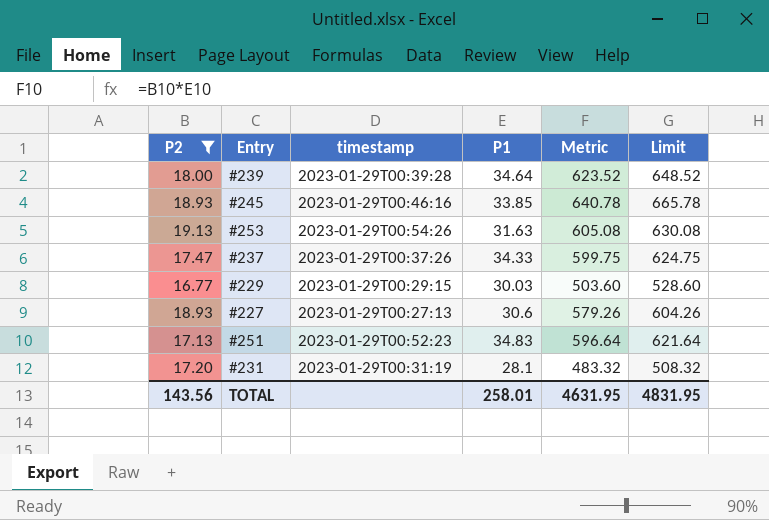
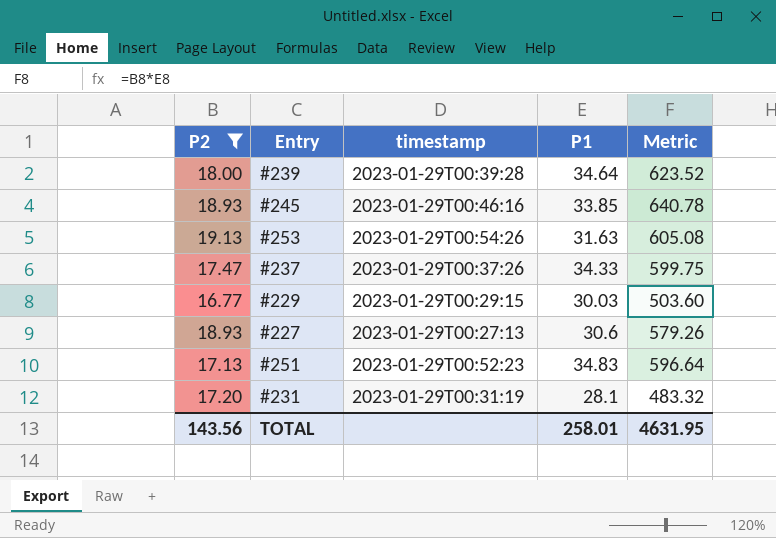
column Limit | formula: [Metric] + 25 -> none

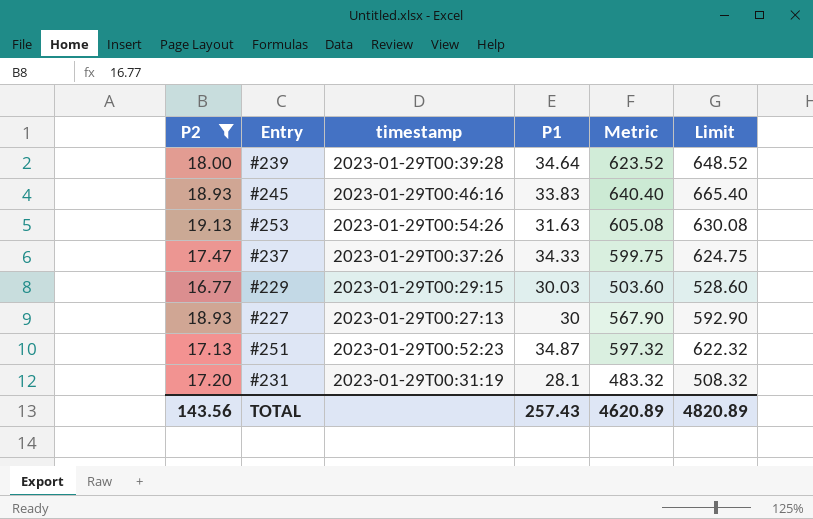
column Limit | formula: none -> [Metric] + 25
#245 | P1: 33.85 -> 33.83
#245 | Metric: 640.78 -> 640.40
#227 | P1: 30.6 -> 30
#227 | Metric: 579.26 -> 567.90
#251 | P1: 34.83 -> 34.87
#251 | Metric: 596.64 -> 597.32
TOTAL | P1: 258.01 -> 257.43
TOTAL | Metric: 4631.95 -> 4620.89

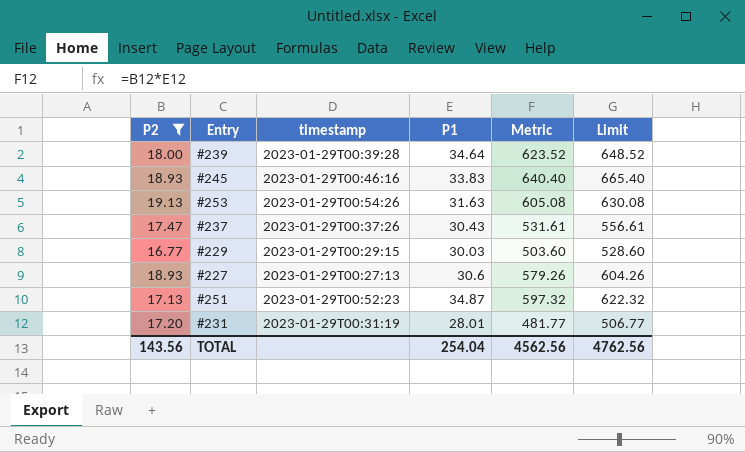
#237 | P1: 34.33 -> 30.43
#237 | Metric: 599.75 -> 531.61
#237 | Limit: 624.75 -> 556.61
#227 | P1: 30 -> 30.6
#227 | Metric: 567.90 -> 579.26
#227 | Limit: 592.90 -> 604.26
#231 | P1: 28.1 -> 28.01
#231 | Metric: 483.32 -> 481.77
#231 | Limit: 508.32 -> 506.77
TOTAL | P1: 257.43 -> 254.04
TOTAL | Metric: 4620.89 -> 4562.56
TOTAL | Limit: 4820.89 -> 4762.56

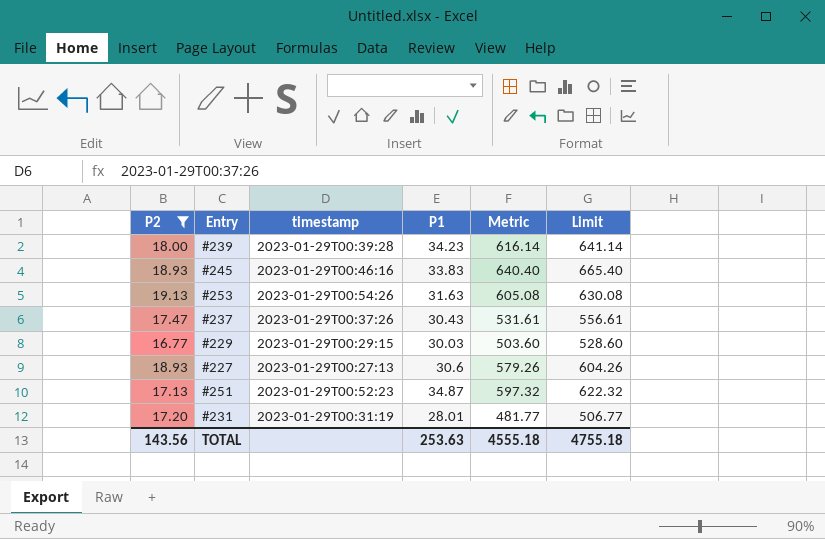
#239 | P1: 34.64 -> 34.23
#239 | Metric: 623.52 -> 616.14
#239 | Limit: 648.52 -> 641.14
TOTAL | P1: 254.04 -> 253.63
TOTAL | Metric: 4562.56 -> 4555.18
TOTAL | Limit: 4762.56 -> 4755.18

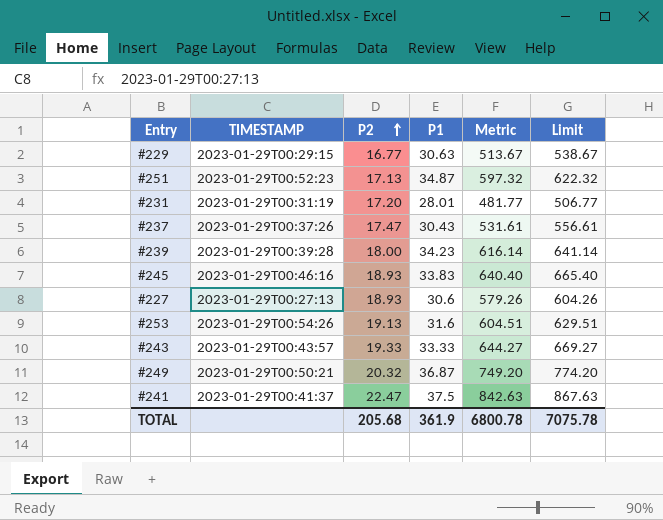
filter: P2 <= 19.13 -> none
row order: none -> P2 ascending
column name: timestamp -> TIMESTAMP
column P2 | position: 1 -> 3
#229 | P1: 30.03 -> 30.63
#229 | Metric: 503.60 -> 513.67
#229 | Limit: 528.60 -> 538.67
#253 | P1: 31.63 -> 31.6
#253 | Metric: 605.08 -> 604.51
#253 | Limit: 630.08 -> 629.51
TOTAL | P2: 143.56 -> 205.68
TOTAL | P1: 253.63 -> 361.9
TOTAL | Metric: 4555.18 -> 6800.78
TOTAL | Limit: 4755.18 -> 7075.78

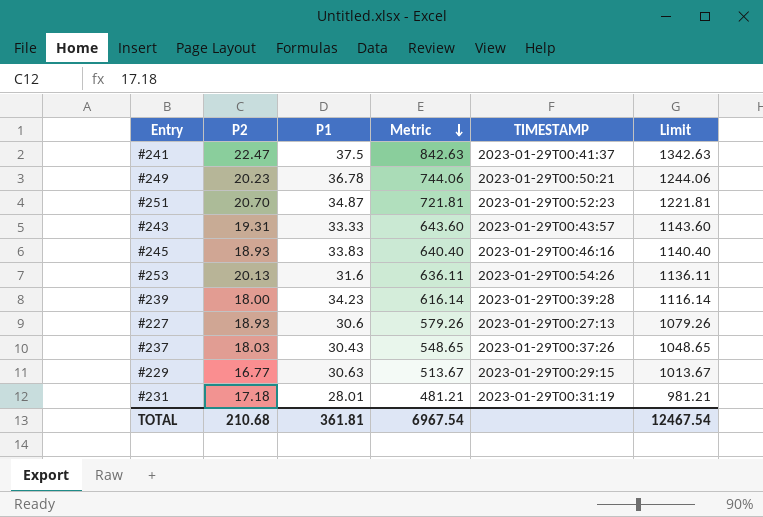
row order: P2 ascending -> Metric descending
column TIMESTAMP | position: 2 -> 5
column Limit | formula: [Metric] + 25 -> [Metric] + 500
#249 | P2: 20.32 -> 20.23
#249 | P1: 36.87 -> 36.78
#249 | Metric: 749.20 -> 744.06
#251 | P2: 17.13 -> 20.70
#251 | Metric: 597.32 -> 721.81
#243 | P2: 19.33 -> 19.31
#243 | Metric: 644.27 -> 643.60
#253 | P2: 19.13 -> 20.13
#253 | Metric: 604.51 -> 636.11
#237 | P2: 17.47 -> 18.03
#237 | Metric: 531.61 -> 548.65
#231 | P2: 17.20 -> 17.18
#231 | Metric: 481.77 -> 481.21
TOTAL | P2: 205.68 -> 210.68
TOTAL | P1: 361.9 -> 361.81
TOTAL | Metric: 6800.78 -> 6967.54
TOTAL | Limit: 7075.78 -> 12467.54

